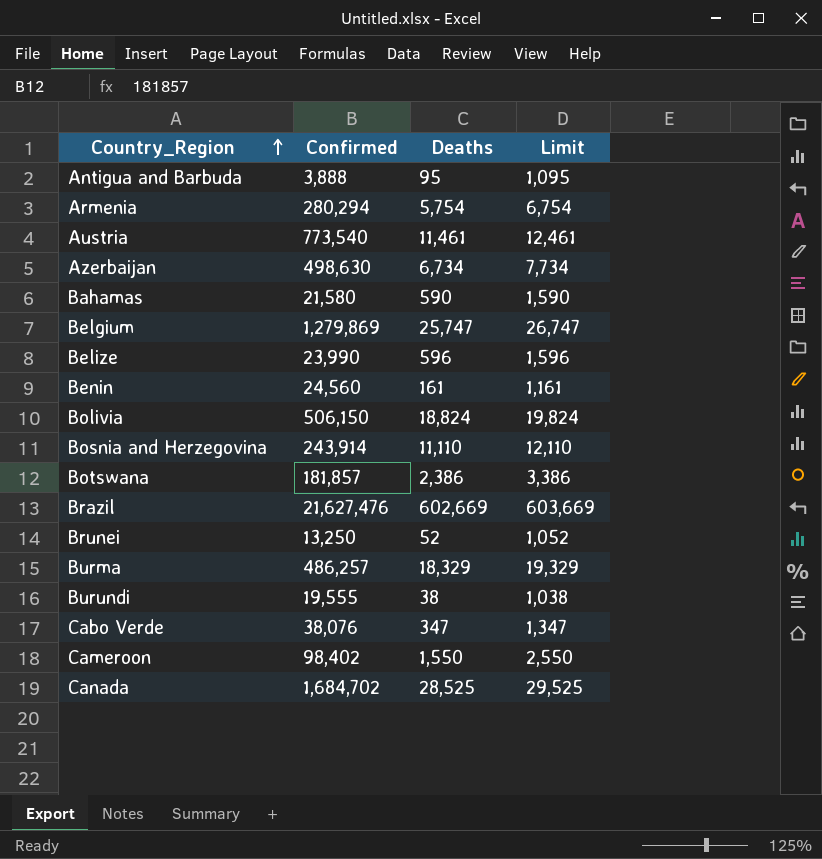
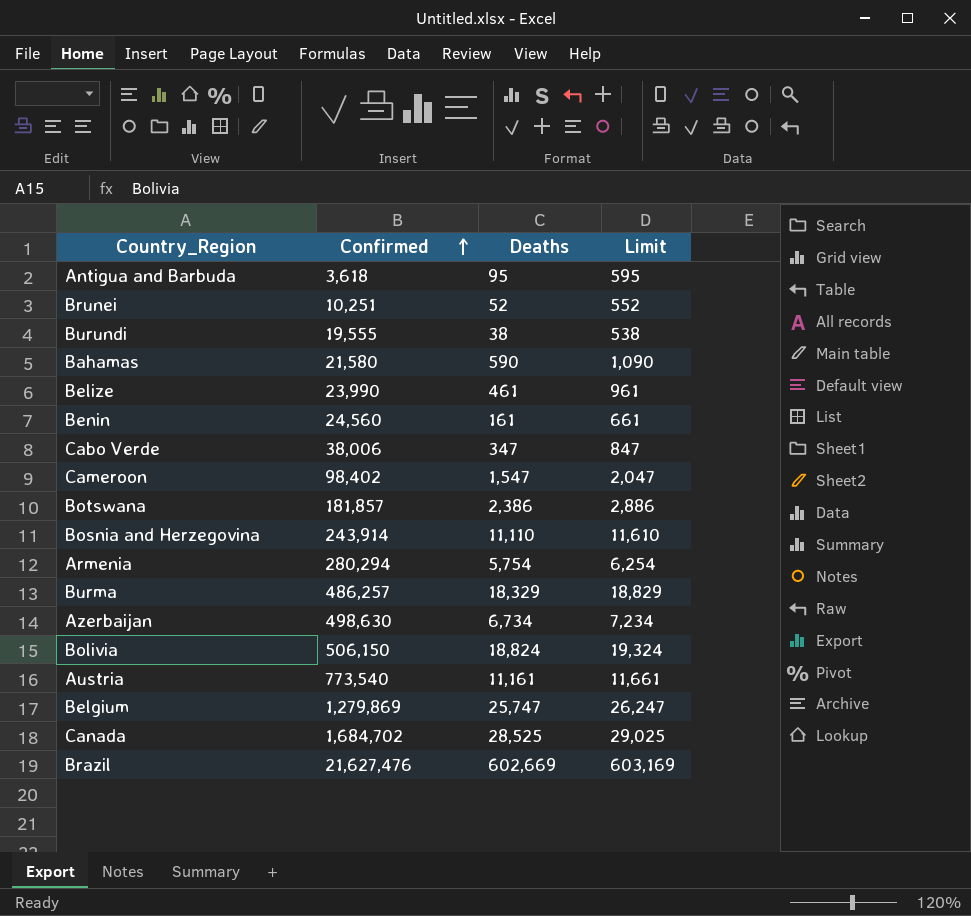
row order: Country_Region ascending -> Confirmed ascending
column Limit | formula: [Deaths] + 1000 -> [Deaths] + 500
Antigua and Barbuda | Confirmed: 3,888 -> 3,618
Brunei | Confirmed: 13,250 -> 10,251
Belize | Deaths: 596 -> 461
Cabo Verde | Confirmed: 38,076 -> 38,006
Cameroon | Deaths: 1,550 -> 1,547
Austria | Deaths: 11,461 -> 11,161

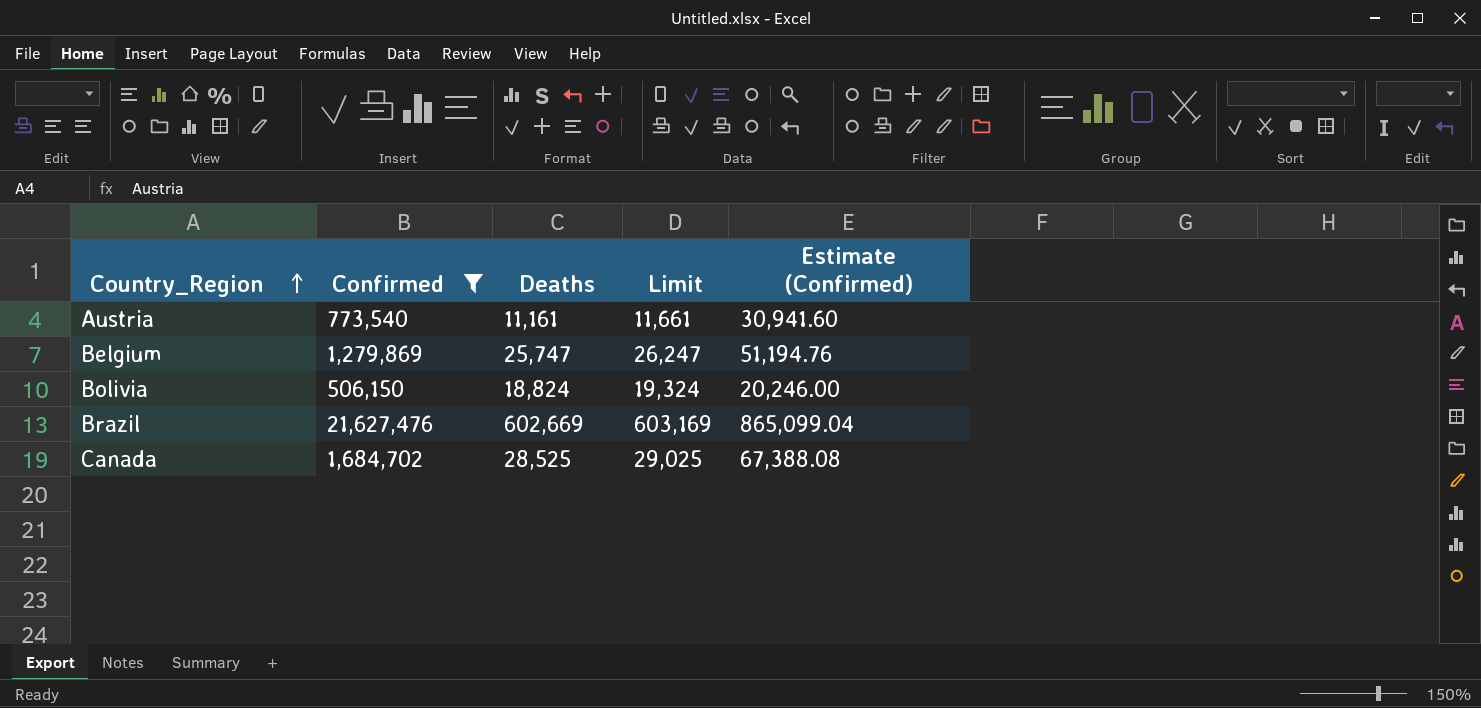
filter: none -> Confirmed >= 506,150
row order: Confirmed ascending -> Country_Region ascending
column Estimate (Confirmed) | formula: none -> [Confirmed] * 0.04

